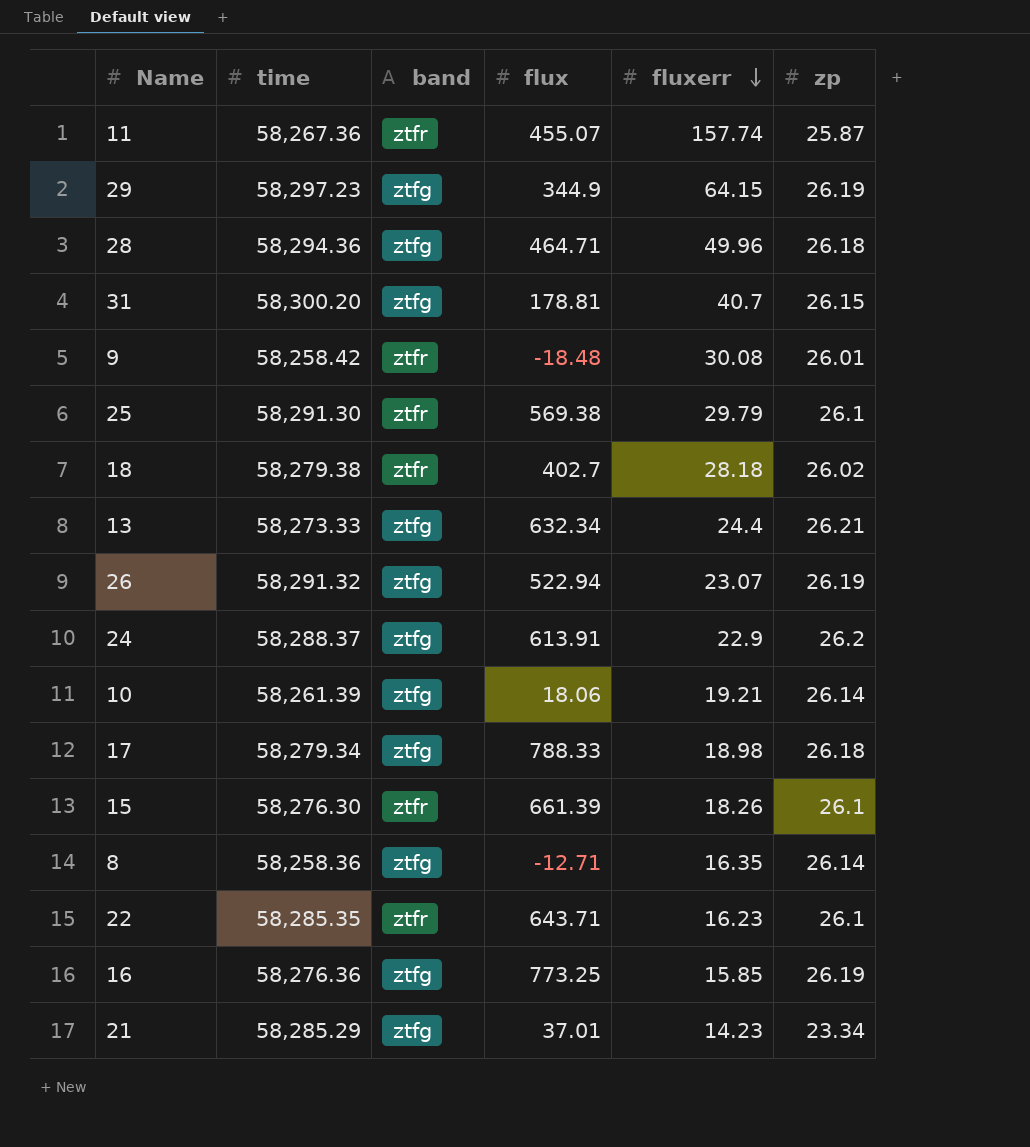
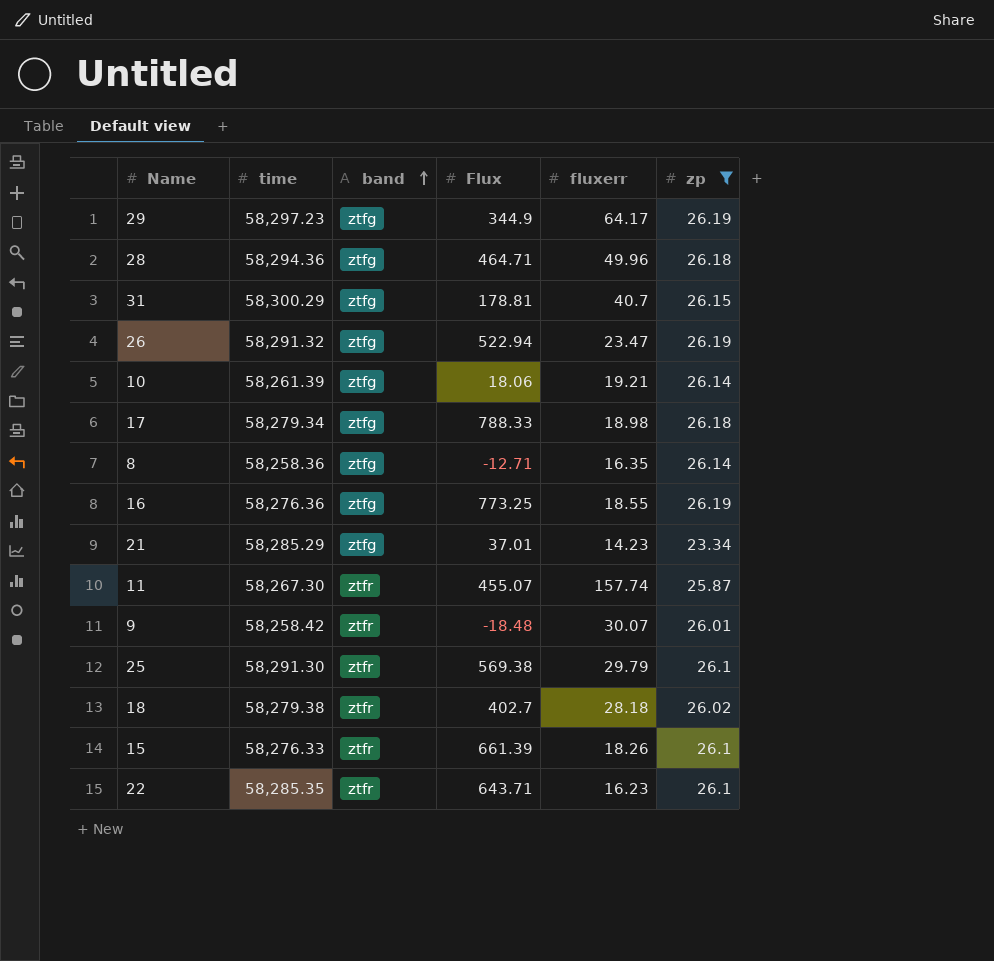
filter: none -> zp <= 26.19
row order: fluxerr descending -> band ascending
column name: flux -> Flux
29 | fluxerr: 64.15 -> 64.17
31 | time: 58,300.20 -> 58,300.29
26 | fluxerr: 23.07 -> 23.47
16 | fluxerr: 15.85 -> 18.55
11 | time: 58,267.36 -> 58,267.30
9 | fluxerr: 30.08 -> 30.07
15 | time: 58,276.30 -> 58,276.33

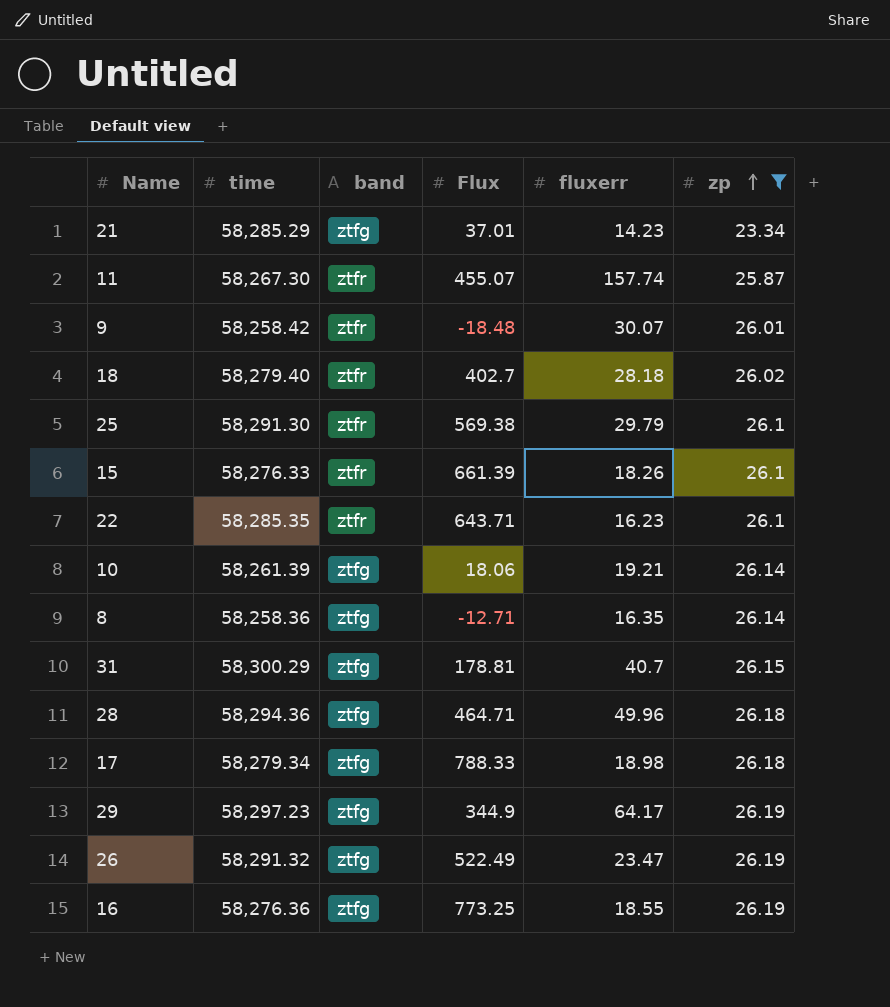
row order: band ascending -> zp ascending
18 | time: 58,279.38 -> 58,279.40
26 | Flux: 522.94 -> 522.49

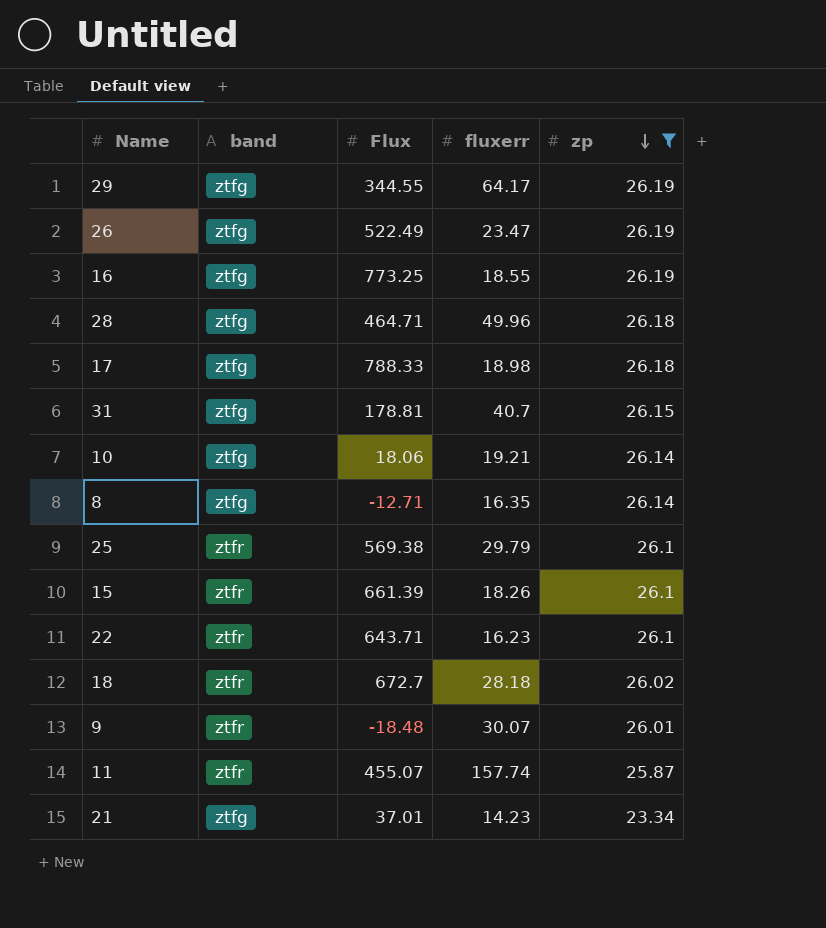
row order: zp ascending -> zp descending
column time | position: 2 -> none
29 | Flux: 344.9 -> 344.55
18 | Flux: 402.7 -> 672.7

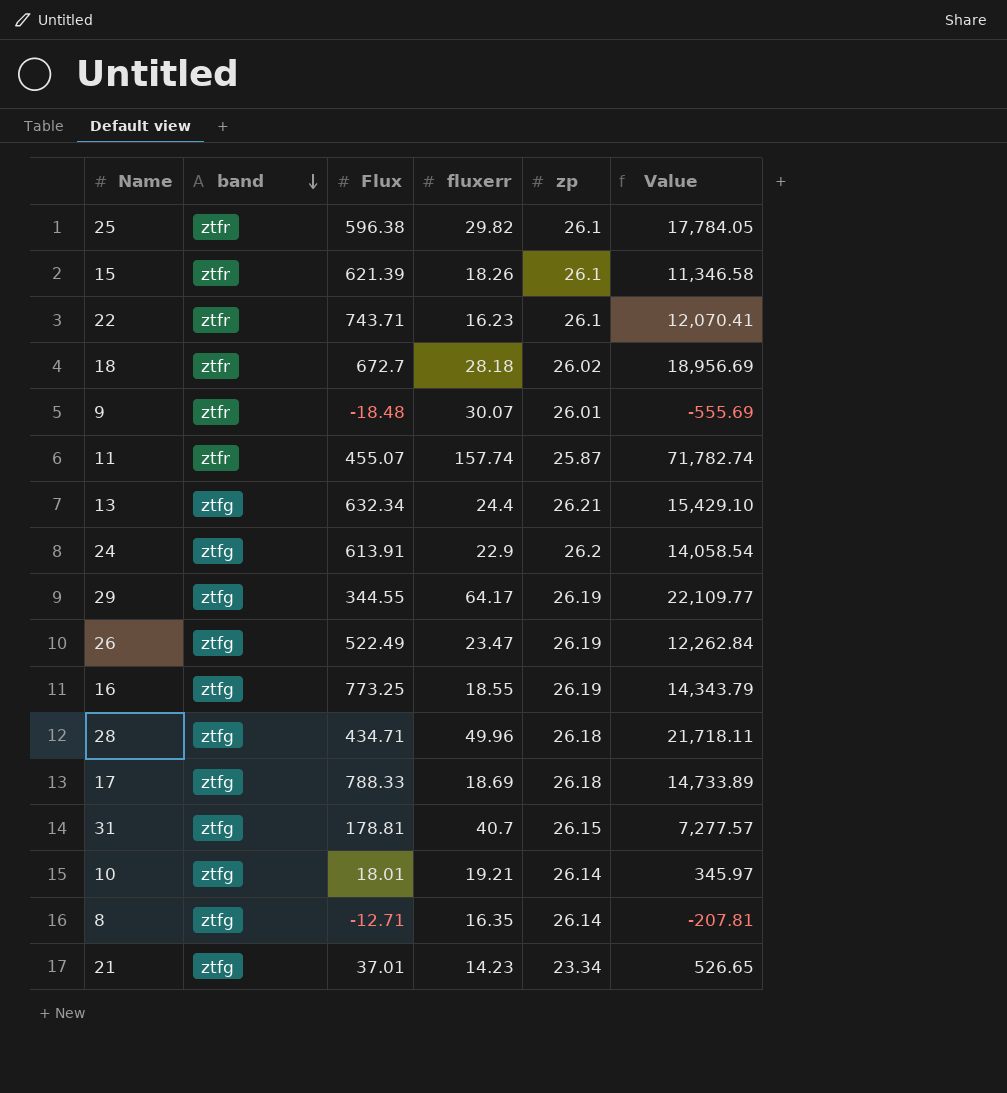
filter: zp <= 26.19 -> none
row order: zp descending -> band descending
column Value | formula: none -> [Flux] * [fluxerr]
25 | Flux: 569.38 -> 596.38
25 | fluxerr: 29.79 -> 29.82
15 | Flux: 661.39 -> 621.39
22 | Flux: 643.71 -> 743.71
28 | Flux: 464.71 -> 434.71
17 | fluxerr: 18.98 -> 18.69
10 | Flux: 18.06 -> 18.01

